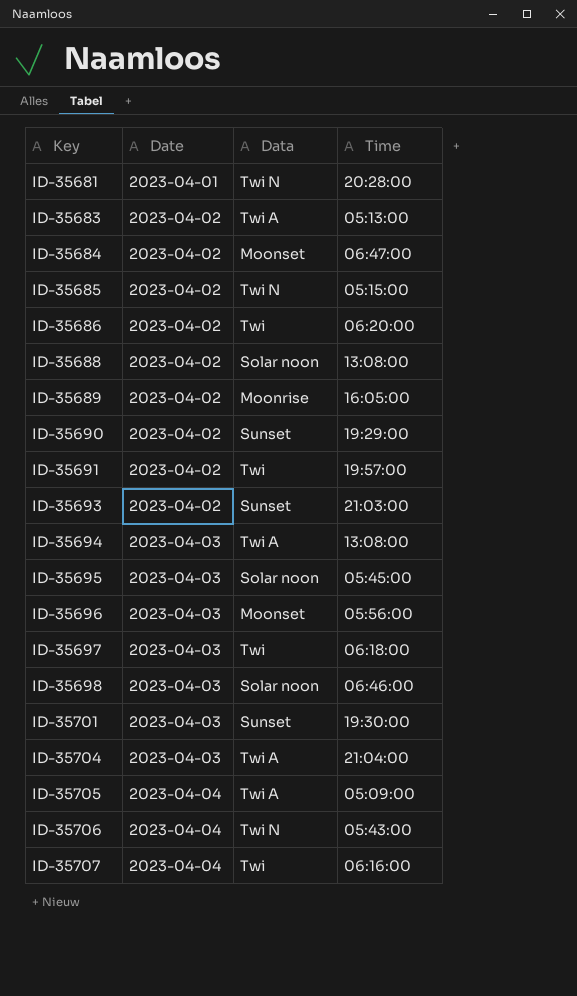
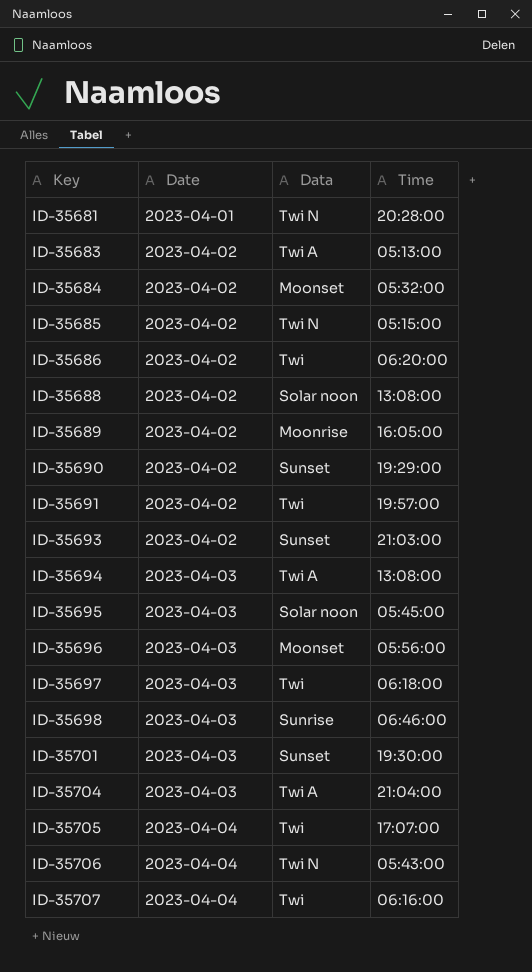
ID-35684 | Time: 06:47:00 -> 05:32:00
ID-35698 | Data: Solar noon -> Sunrise
ID-35705 | Data: Twi A -> Twi
ID-35705 | Time: 05:09:00 -> 17:07:00

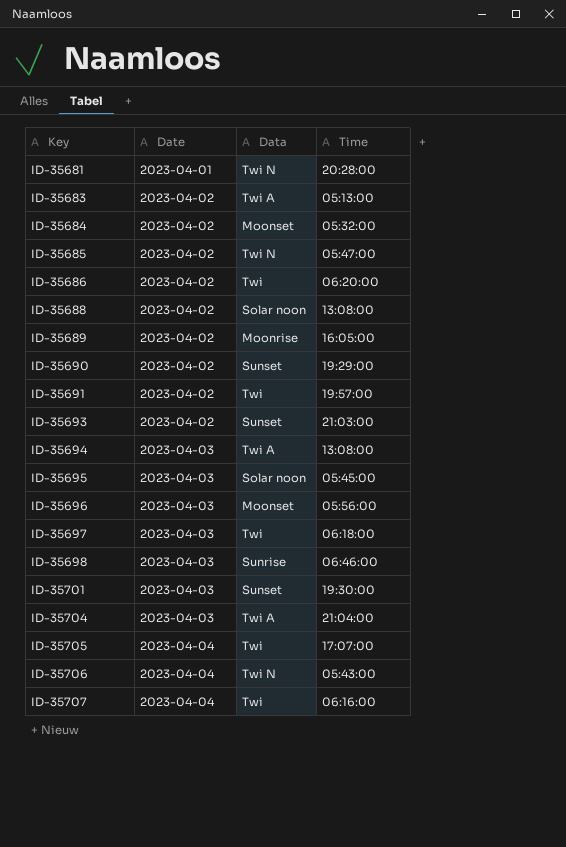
ID-35685 | Time: 05:15:00 -> 05:47:00

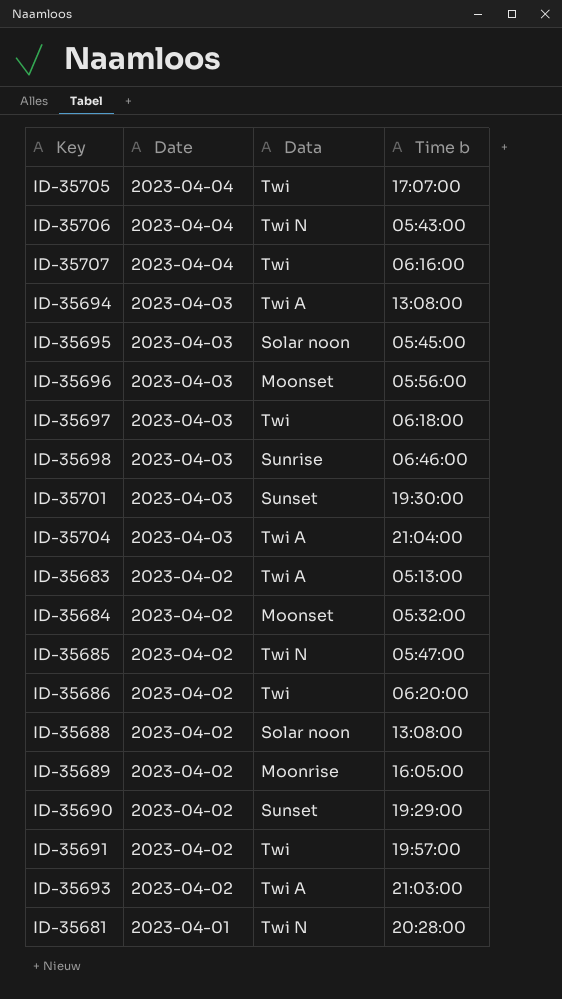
row order: Key ascending -> Date descending
column name: Time -> Time b
ID-35693 | Data: Sunset -> Twi A

